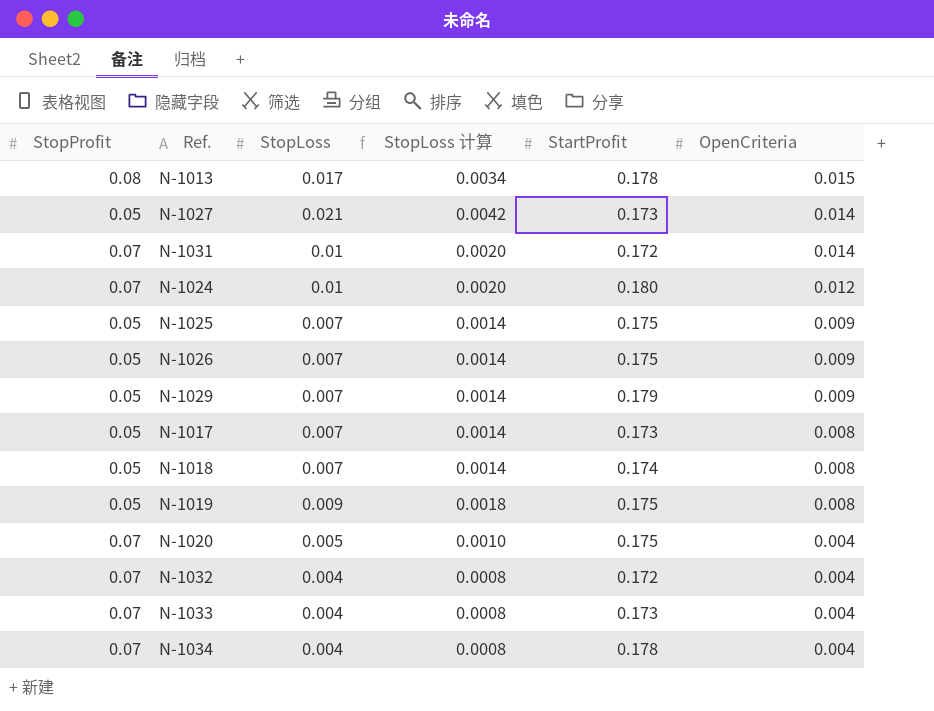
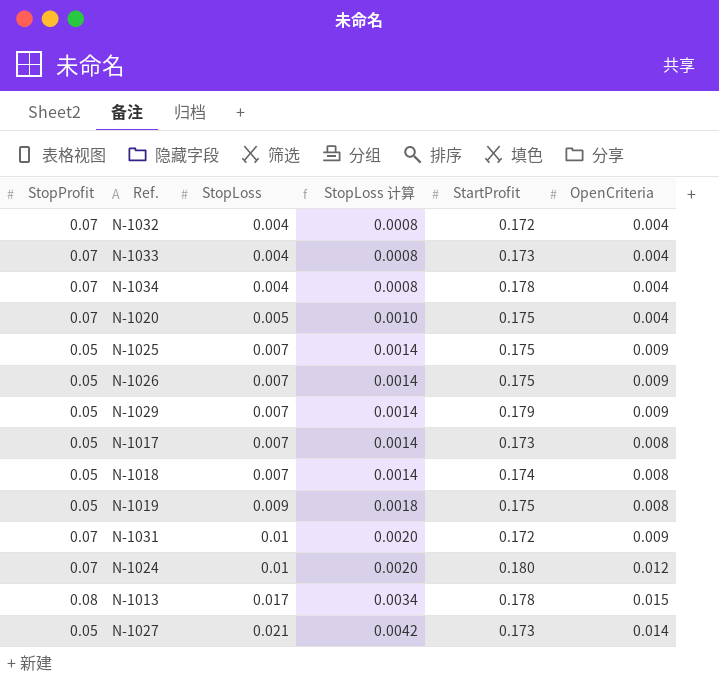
row order: OpenCriteria descending -> StopLoss ascending
N-1031 | OpenCriteria: 0.014 -> 0.009

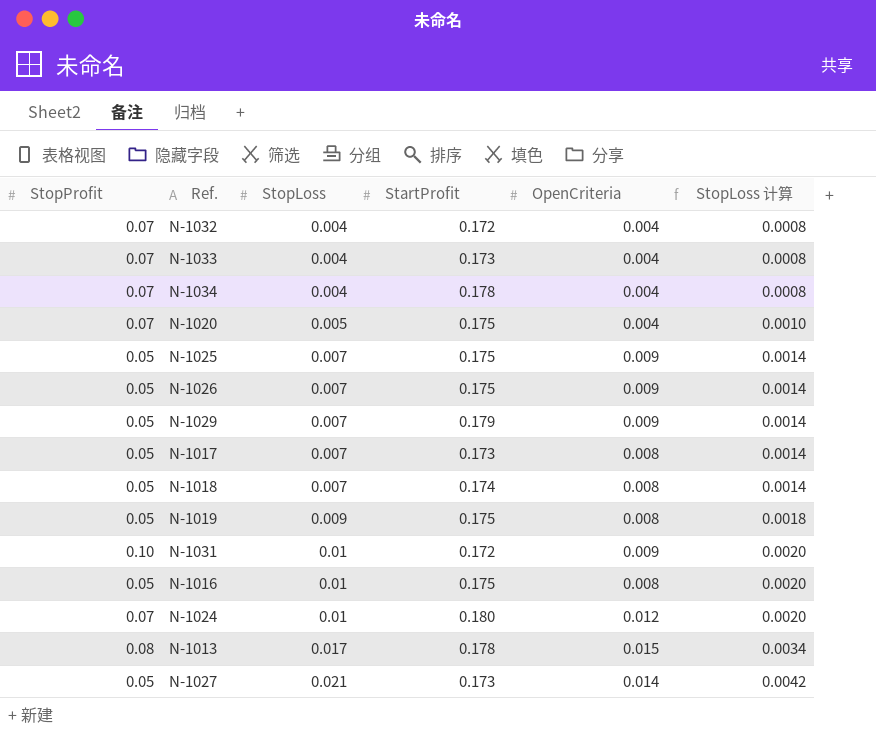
column StopLoss 计算 | position: 4 -> 6
N-1031 | StopProfit: 0.07 -> 0.10
row N-1016: none -> 0.05 | 0.01 | 0.175 | 0.008 | 0.0020

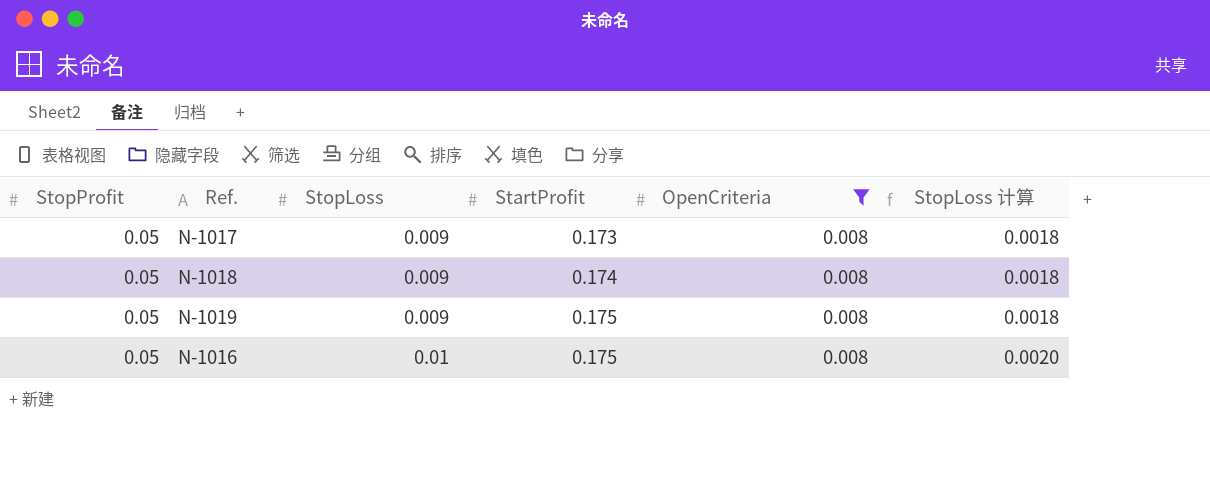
filter: none -> OpenCriteria = 0.008
N-1017 | StopLoss: 0.007 -> 0.009
N-1017 | StopLoss 计算: 0.0014 -> 0.0018
N-1018 | StopLoss: 0.007 -> 0.009
N-1018 | StopLoss 计算: 0.0014 -> 0.0018

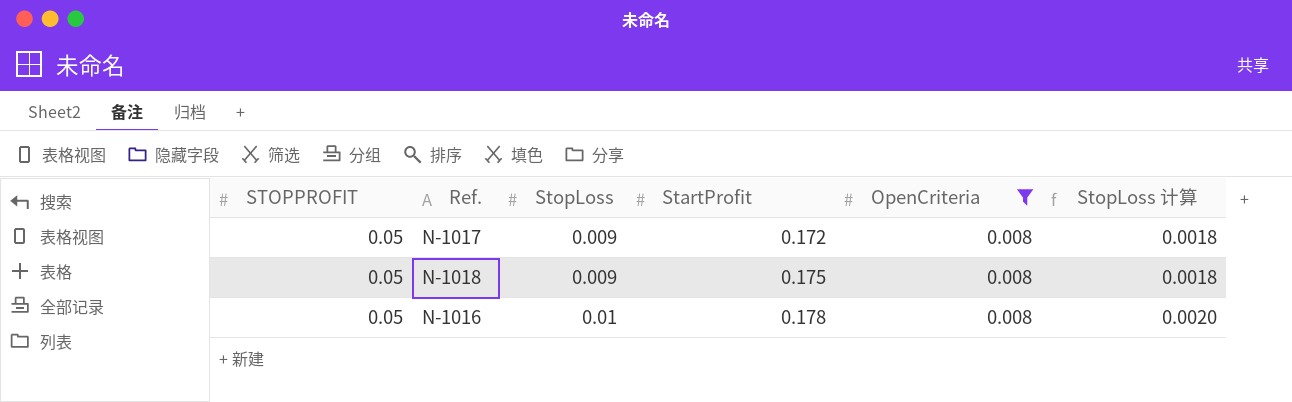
column name: StopProfit -> STOPPROFIT
row N-1019: 0.05 | 0.009 | 0.175 | 0.008 | 0.0018 -> none
N-1017 | StartProfit: 0.173 -> 0.172
N-1018 | StartProfit: 0.174 -> 0.175
N-1016 | StartProfit: 0.175 -> 0.178

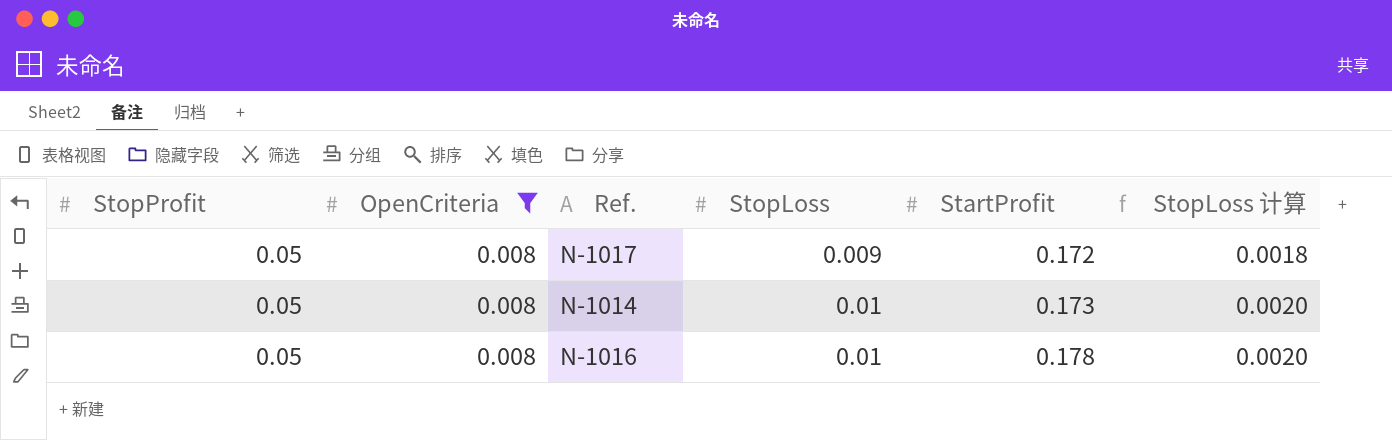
column name: STOPPROFIT -> StopProfit
column OpenCriteria | position: 5 -> 2
row N-1018: 0.05 | 0.009 | 0.175 | 0.008 | 0.0018 -> none
row N-1014: none -> 0.05 | 0.008 | 0.01 | 0.173 | 0.0020

